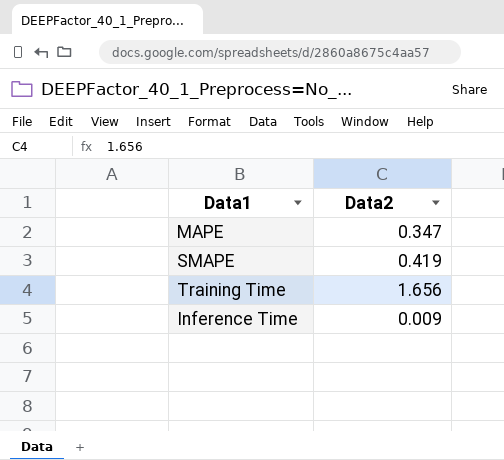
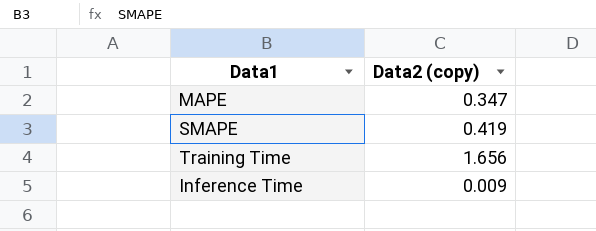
column name: Data2 -> Data2 (copy)

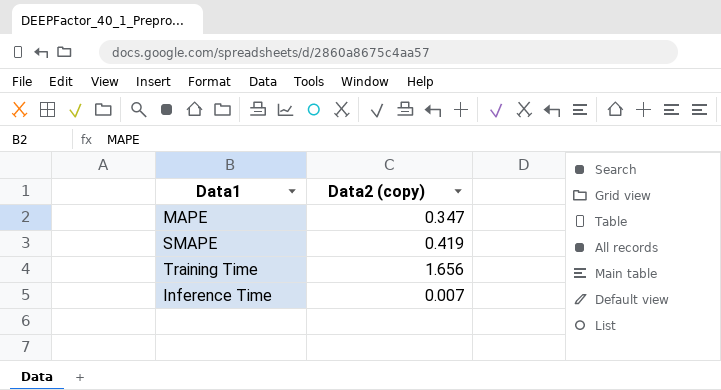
Inference Time | Data2 (copy): 0.009 -> 0.007

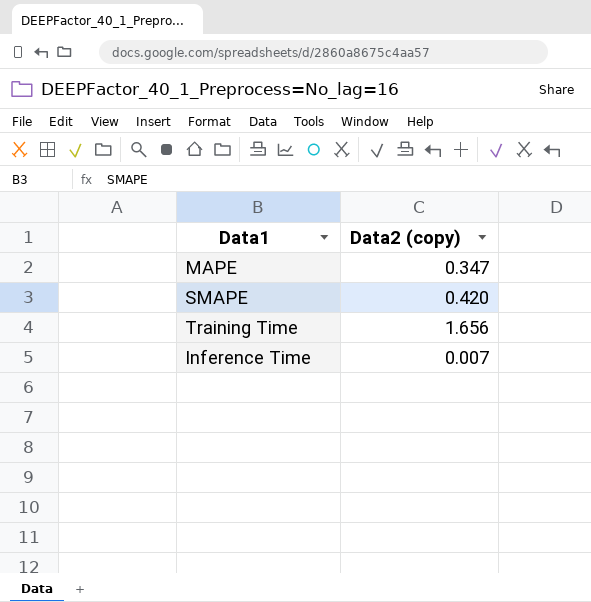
SMAPE | Data2 (copy): 0.419 -> 0.420

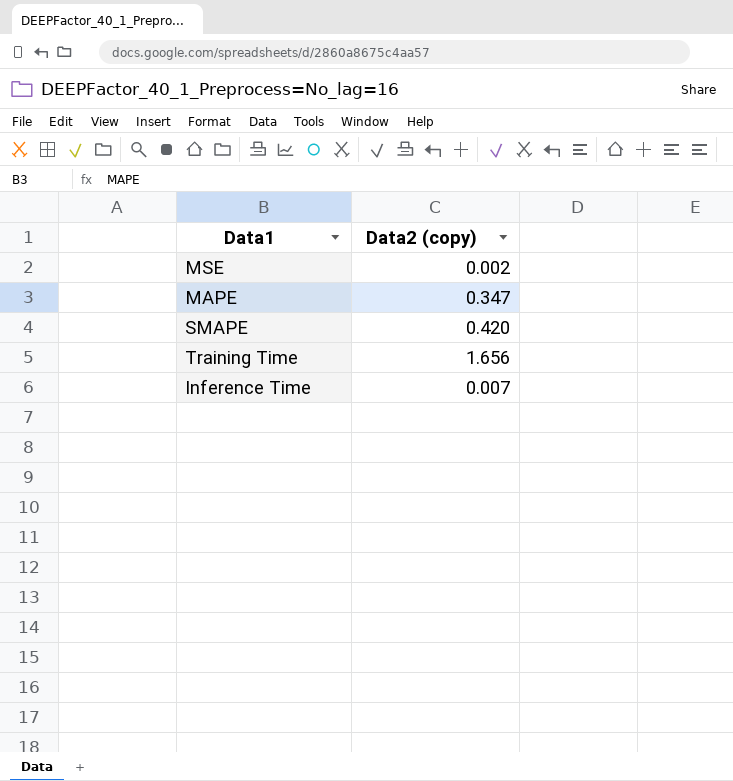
row MSE: none -> 0.002

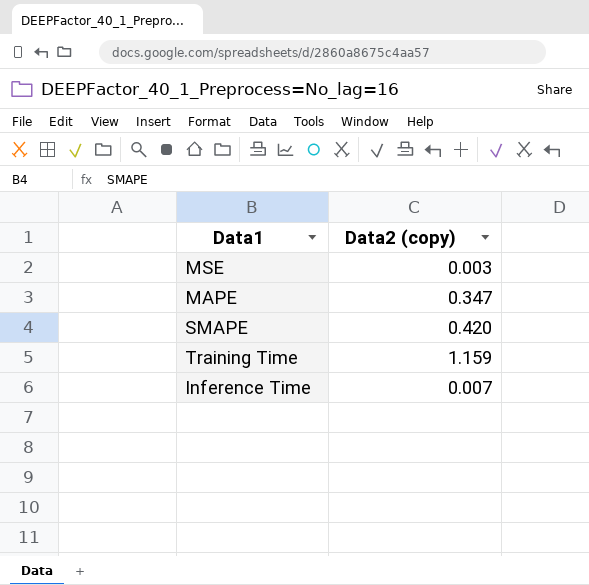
MSE | Data2 (copy): 0.002 -> 0.003
Training Time | Data2 (copy): 1.656 -> 1.159

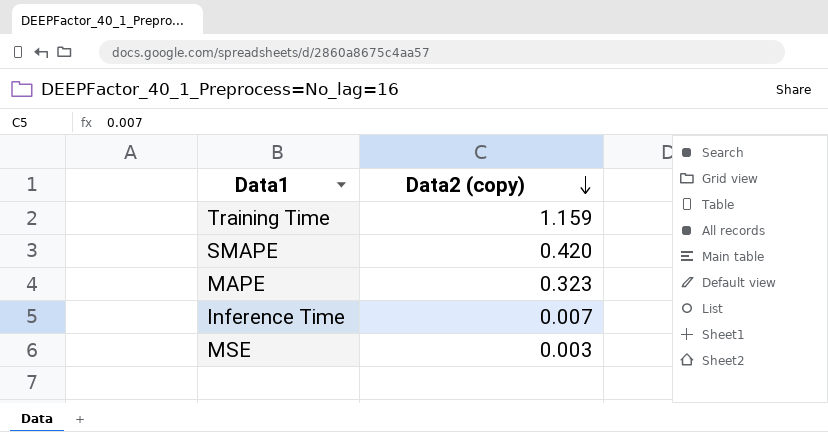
row order: none -> Data2 (copy) descending
MAPE | Data2 (copy): 0.347 -> 0.323

